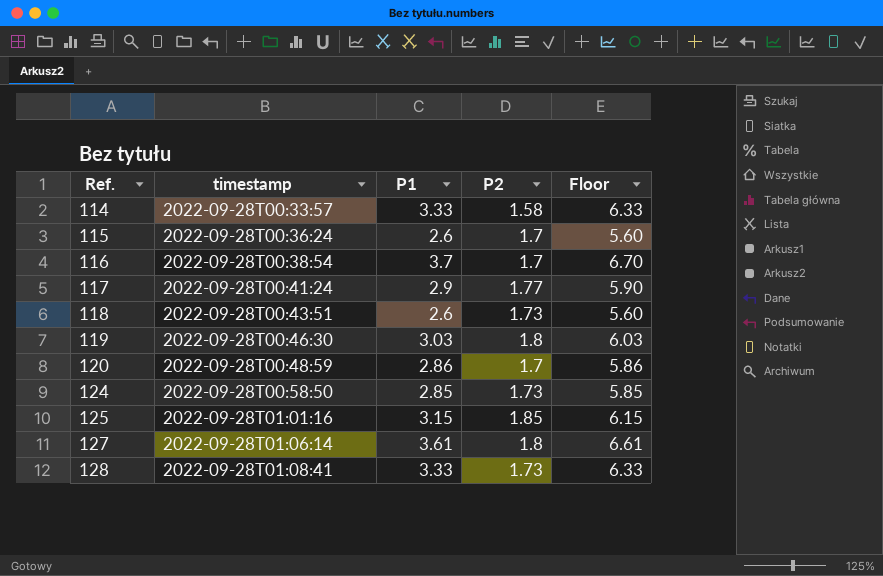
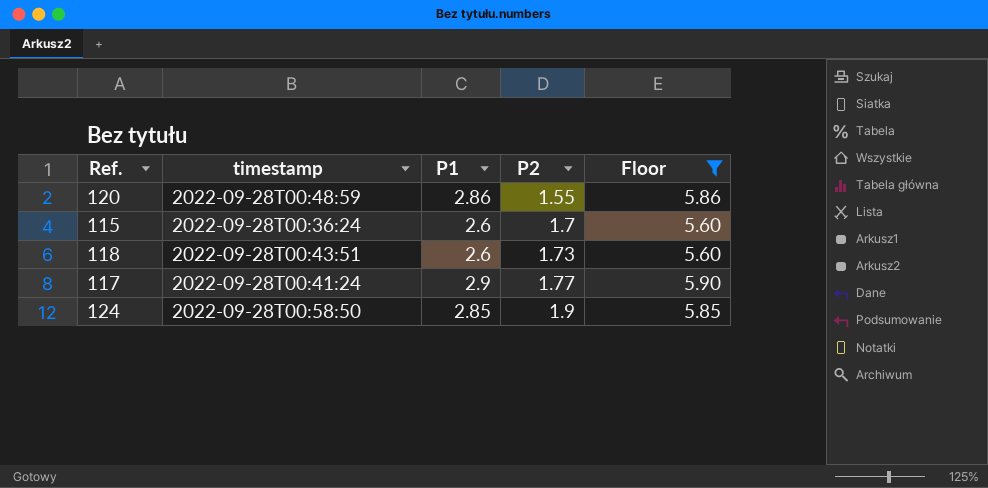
filter: none -> Floor <= 5.90
row order: Ref. ascending -> P2 ascending
120 | P2: 1.7 -> 1.55
124 | P2: 1.73 -> 1.9

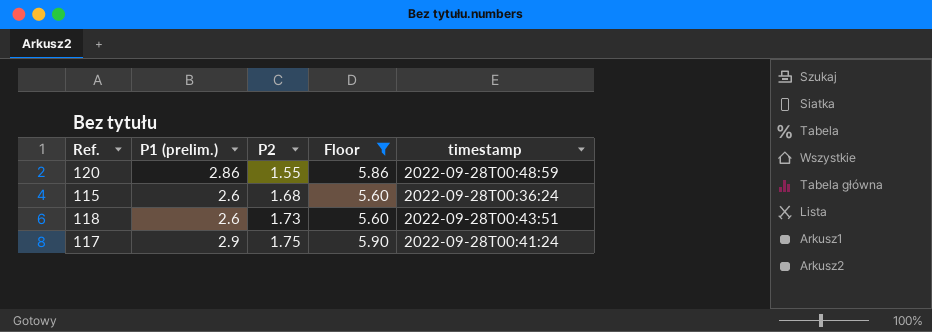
column name: P1 -> P1 (prelim.)
column timestamp | position: 2 -> 5
row 124: 2022-09-28T00:58:50 | 2.85 | 1.9 | 5.85 -> none
115 | P2: 1.7 -> 1.68
117 | P2: 1.77 -> 1.75

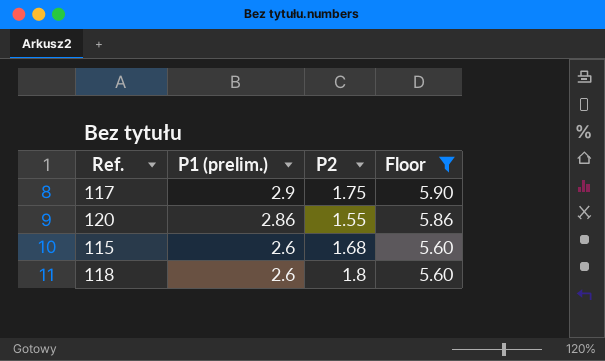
row order: P2 ascending -> P1 (prelim.) descending
column timestamp | position: 5 -> none
118 | P2: 1.73 -> 1.8

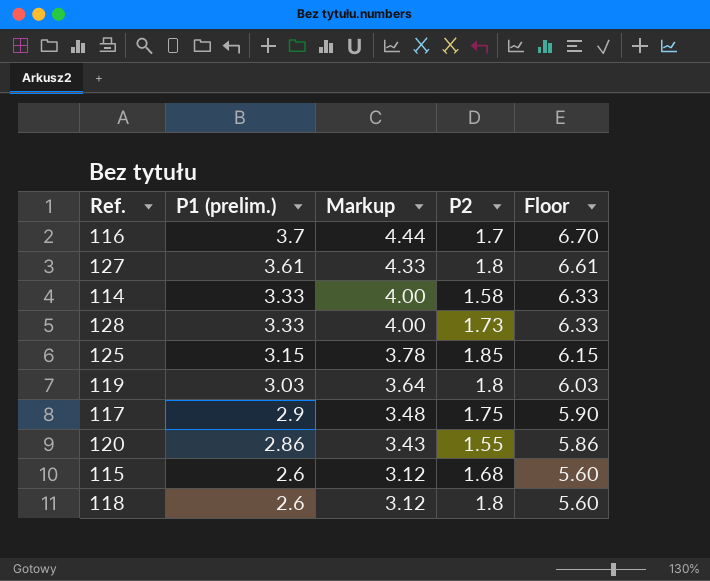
filter: Floor <= 5.90 -> none
column Markup | formula: none -> [P1 (prelim.)] * 1.2

